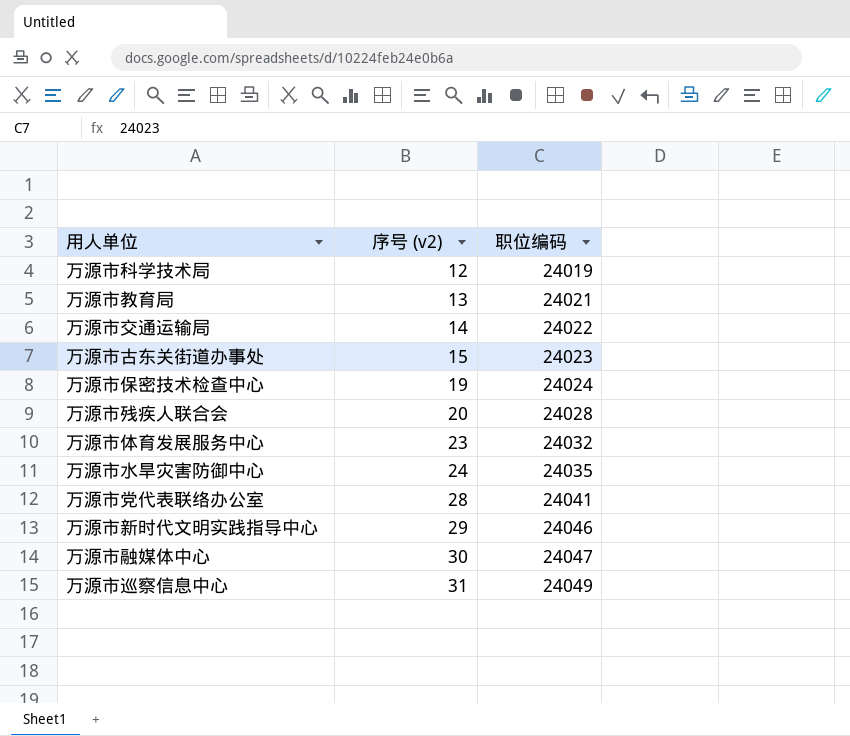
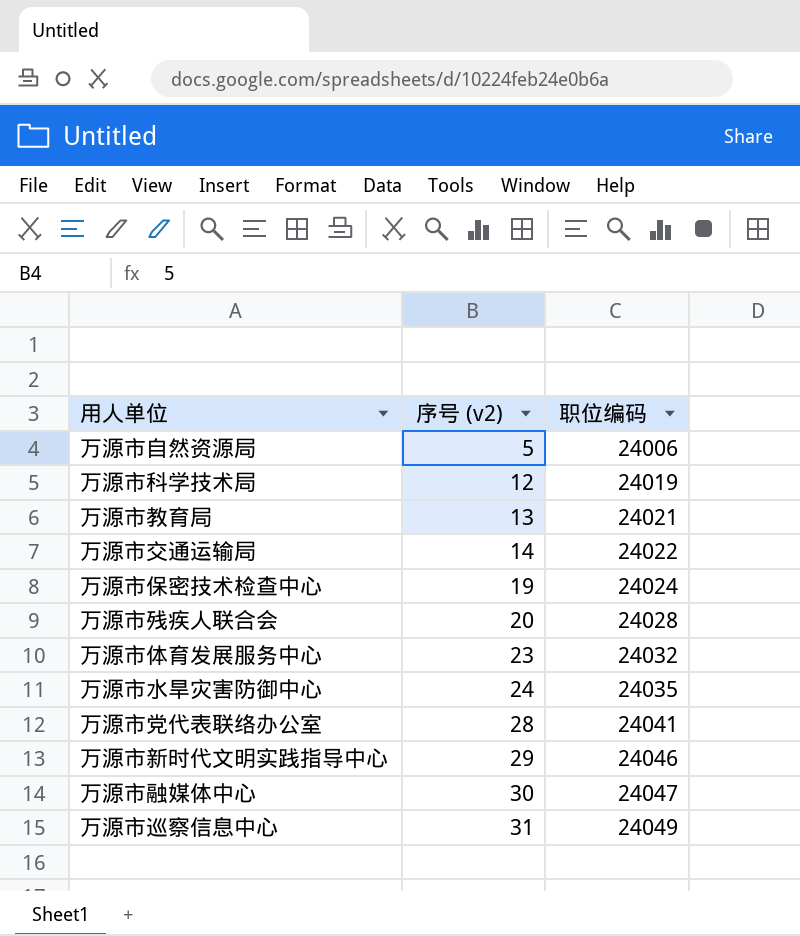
row 万源市古东关街道办事处: 15 | 24023 -> none
row 万源市自然资源局: none -> 5 | 24006

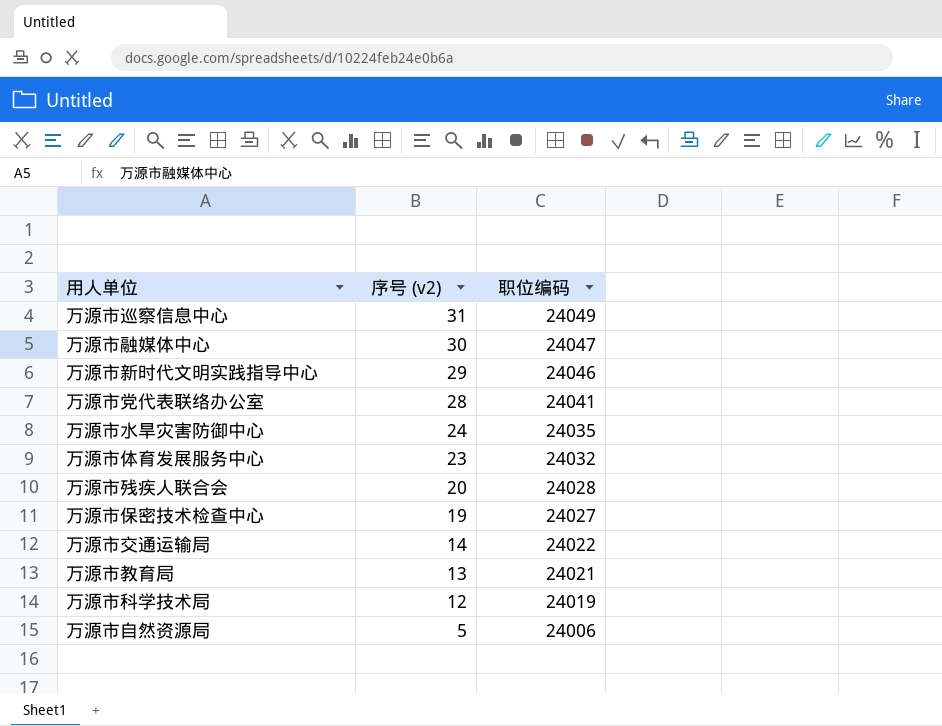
row order: 序号 (v2) ascending -> 序号 (v2) descending
万源市保密技术检查中心 | 职位编码: 24024 -> 24027

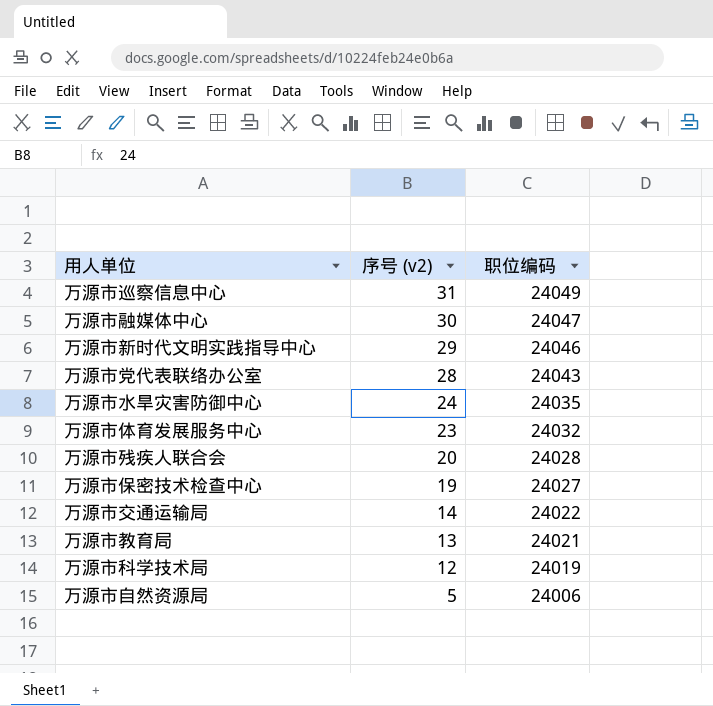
万源市党代表联络办公室 | 职位编码: 24041 -> 24043

